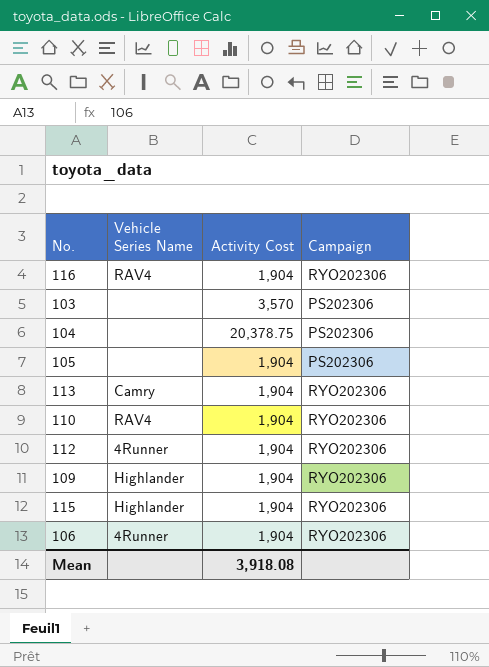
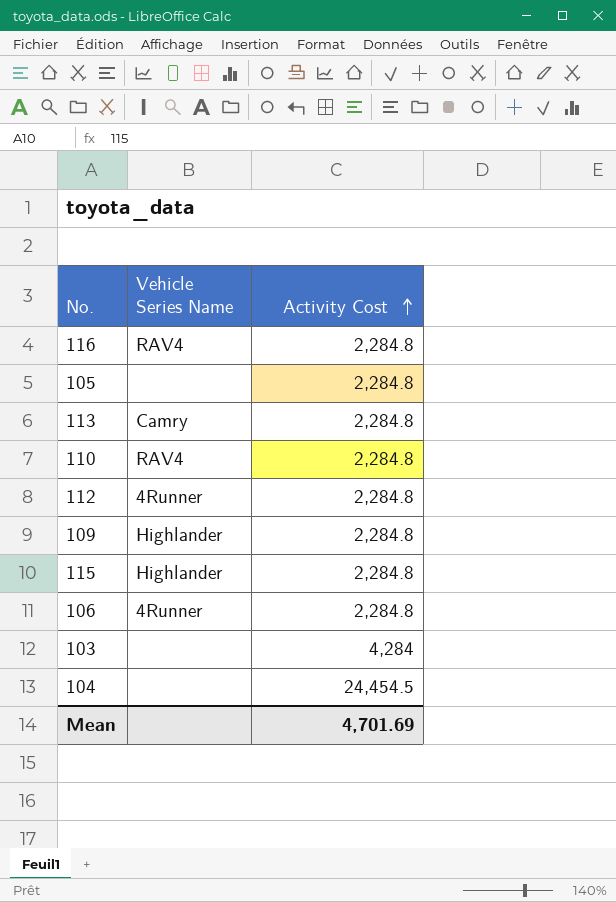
row order: none -> Activity Cost ascending
column Campaign | position: 4 -> none
116 | Activity Cost: 1,904 -> 2,284.8
105 | Activity Cost: 1,904 -> 2,284.8
113 | Activity Cost: 1,904 -> 2,284.8
110 | Activity Cost: 1,904 -> 2,284.8
112 | Activity Cost: 1,904 -> 2,284.8
109 | Activity Cost: 1,904 -> 2,284.8
115 | Activity Cost: 1,904 -> 2,284.8
106 | Activity Cost: 1,904 -> 2,284.8
103 | Activity Cost: 3,570 -> 4,284
104 | Activity Cost: 20,378.75 -> 24,454.5
Mean | Activity Cost: 3,918.08 -> 4,701.69

